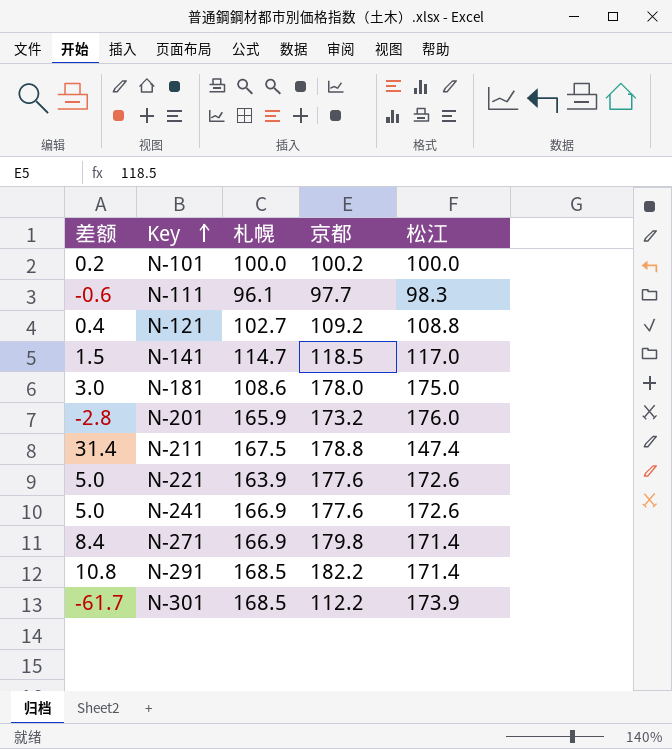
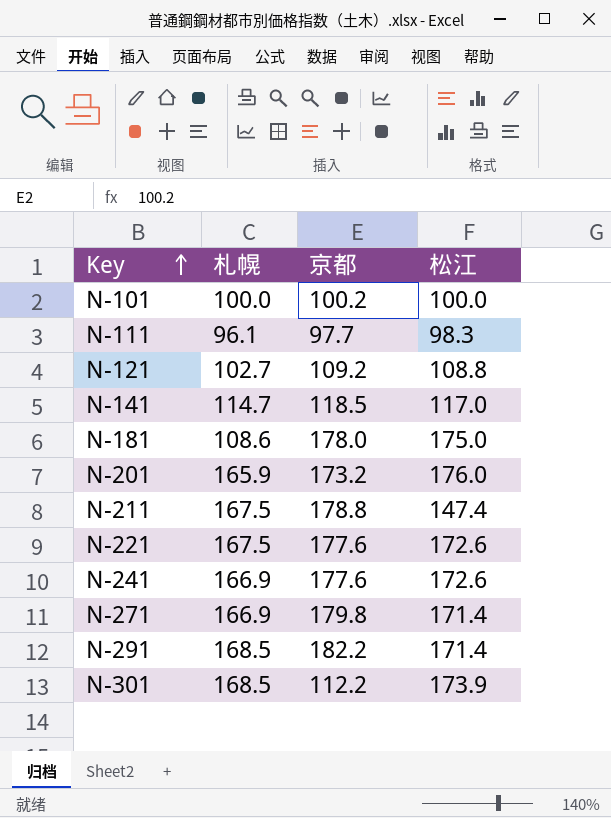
column 差额 | formula: [京都] - [松江] -> none
N-221 | 札幌: 163.9 -> 167.5

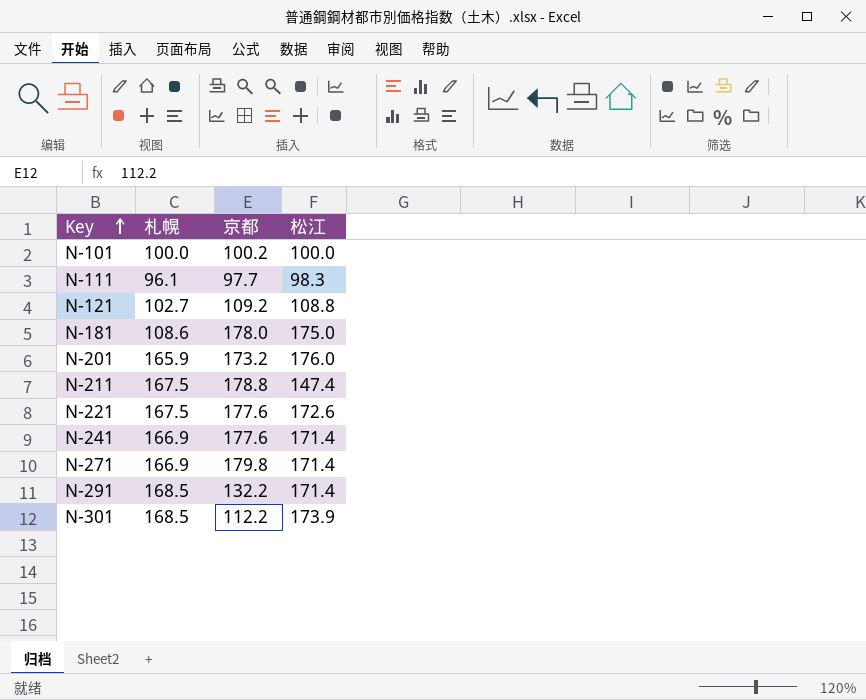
row N-141: 114.7 | 118.5 | 117.0 -> none
N-241 | 松江: 172.6 -> 171.4
N-291 | 京都: 182.2 -> 132.2

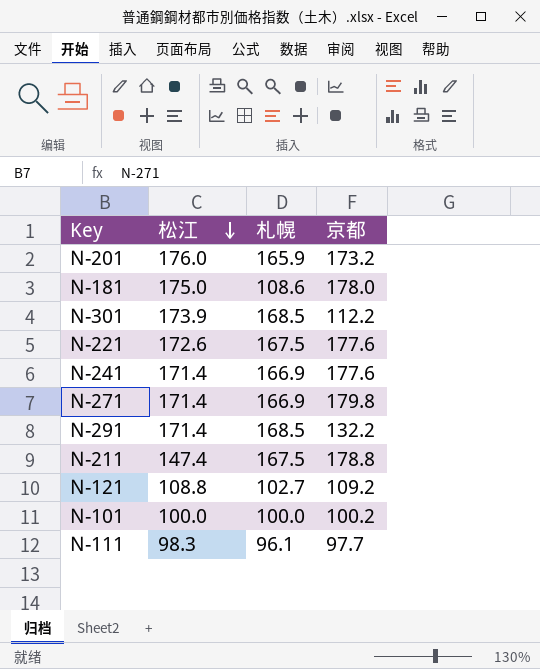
row order: Key ascending -> 松江 descending
column 松江 | position: 4 -> 2

